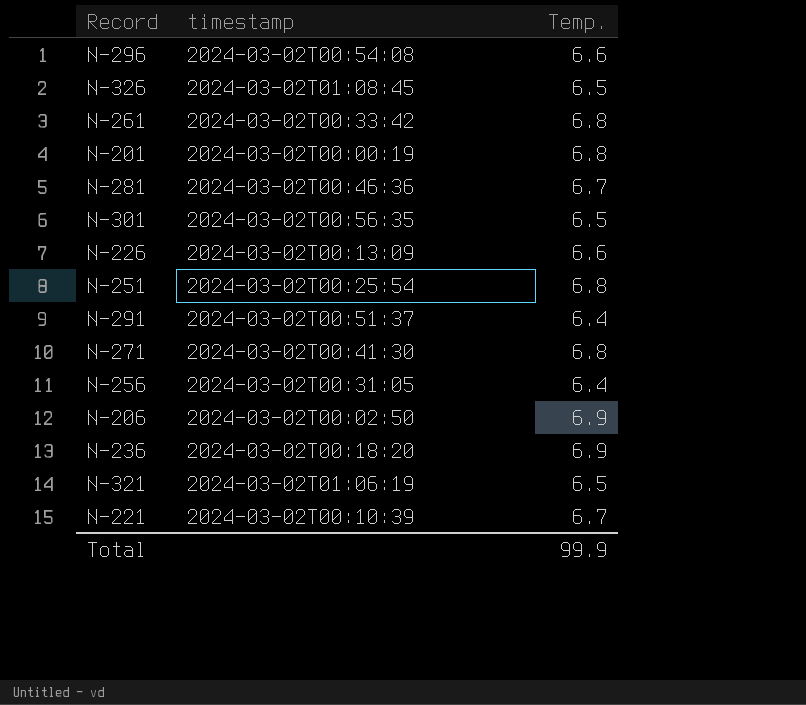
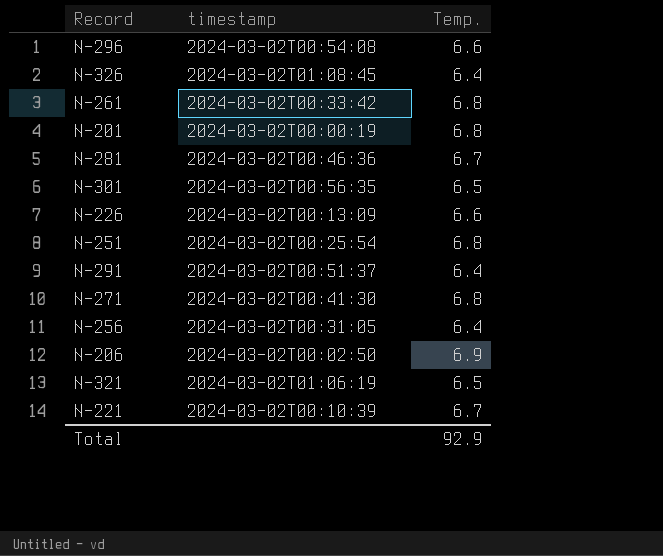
row N-236: 2024-03-02T00:18:20 | 6.9 -> none
N-326 | Temp.: 6.5 -> 6.4
Total | Temp.: 99.9 -> 92.9

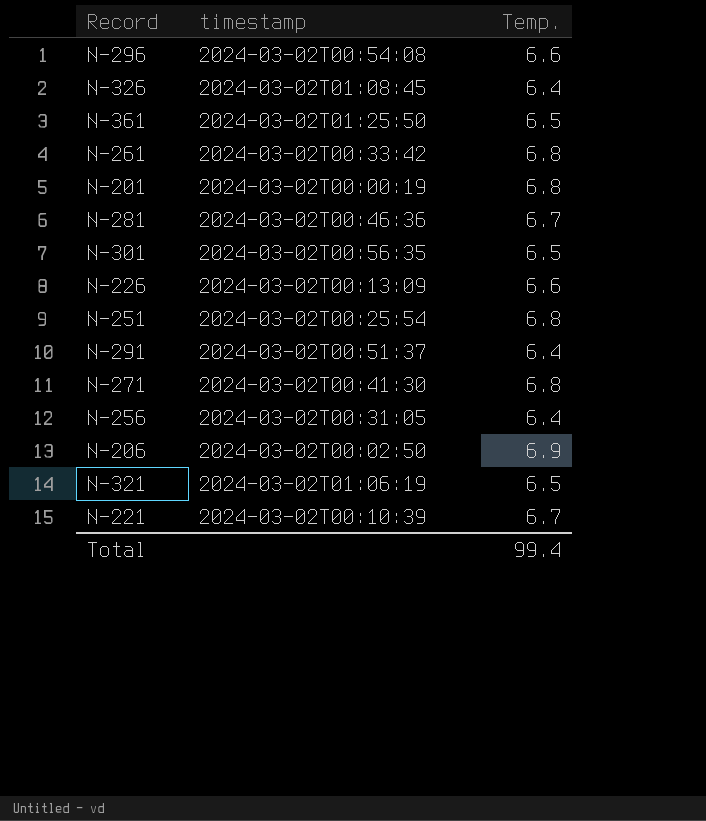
row N-361: none -> 2024-03-02T01:25:50 | 6.5
Total | Temp.: 92.9 -> 99.4

